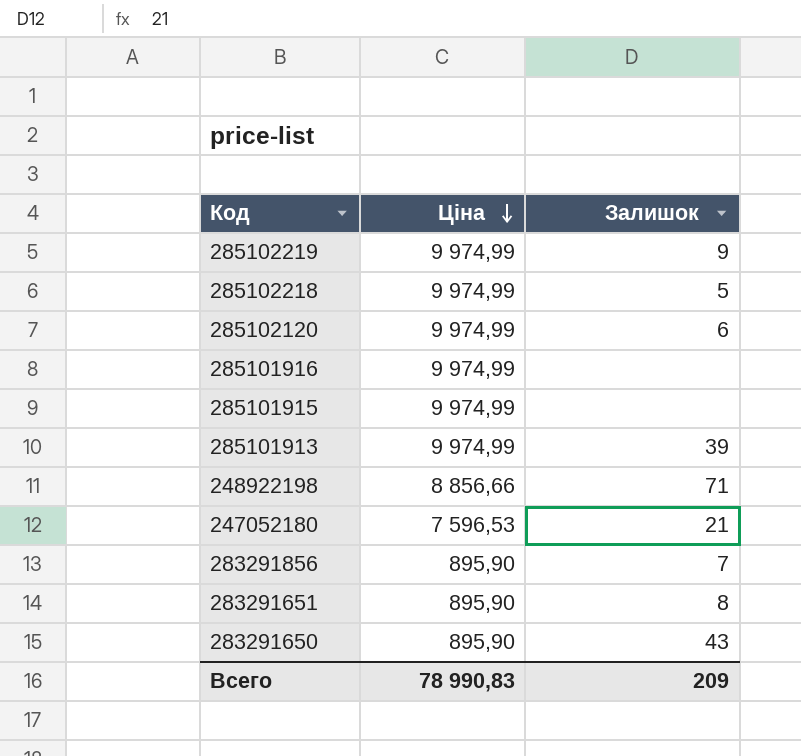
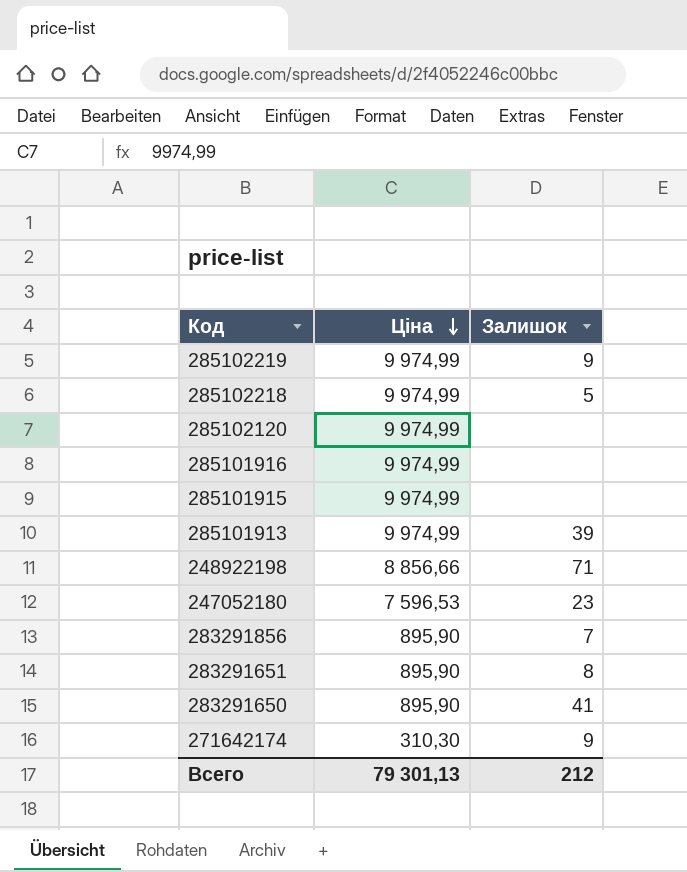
285102120 | Залишок: 6 -> none
247052180 | Залишок: 21 -> 23
283291650 | Залишок: 43 -> 41
row 271642174: none -> 310,30 | 9
Всего | Ціна: 78 990,83 -> 79 301,13
Всего | Залишок: 209 -> 212

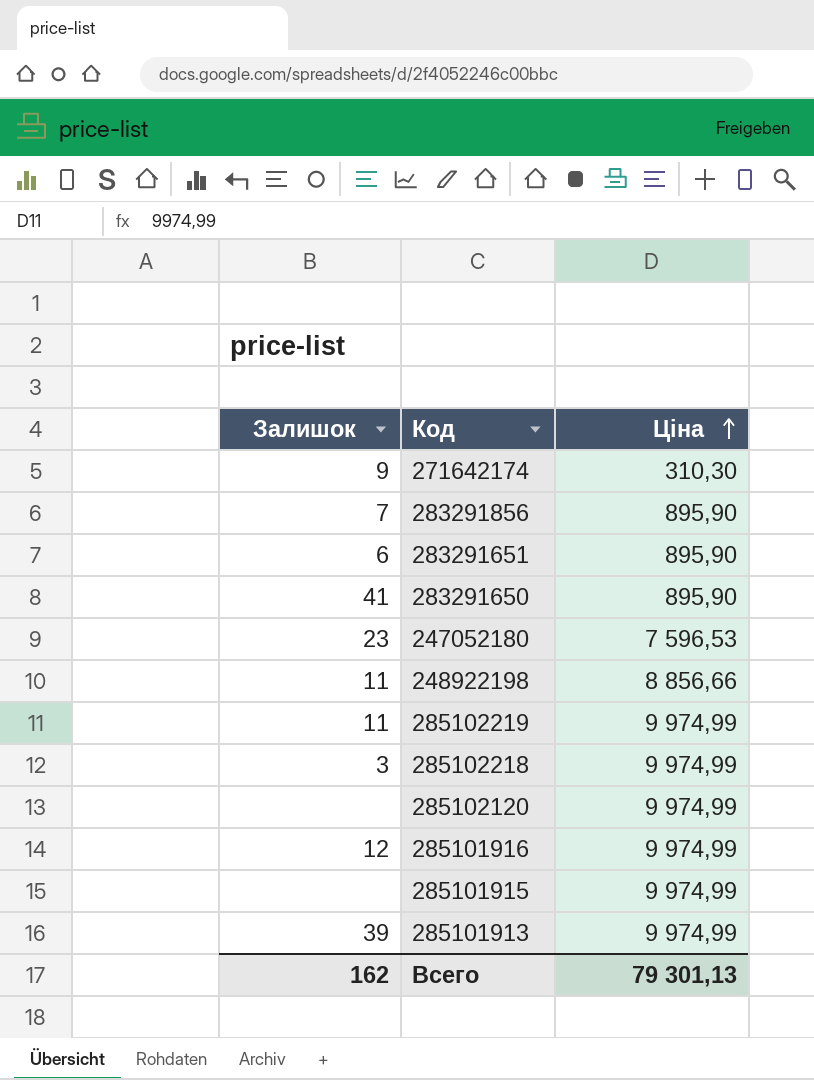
row order: Ціна descending -> Ціна ascending
column Залишок | position: 3 -> 1
283291651 | Залишок: 8 -> 6
248922198 | Залишок: 71 -> 11
285102219 | Залишок: 9 -> 11
285102218 | Залишок: 5 -> 3
285101916 | Залишок: none -> 12
Всего | Залишок: 212 -> 162

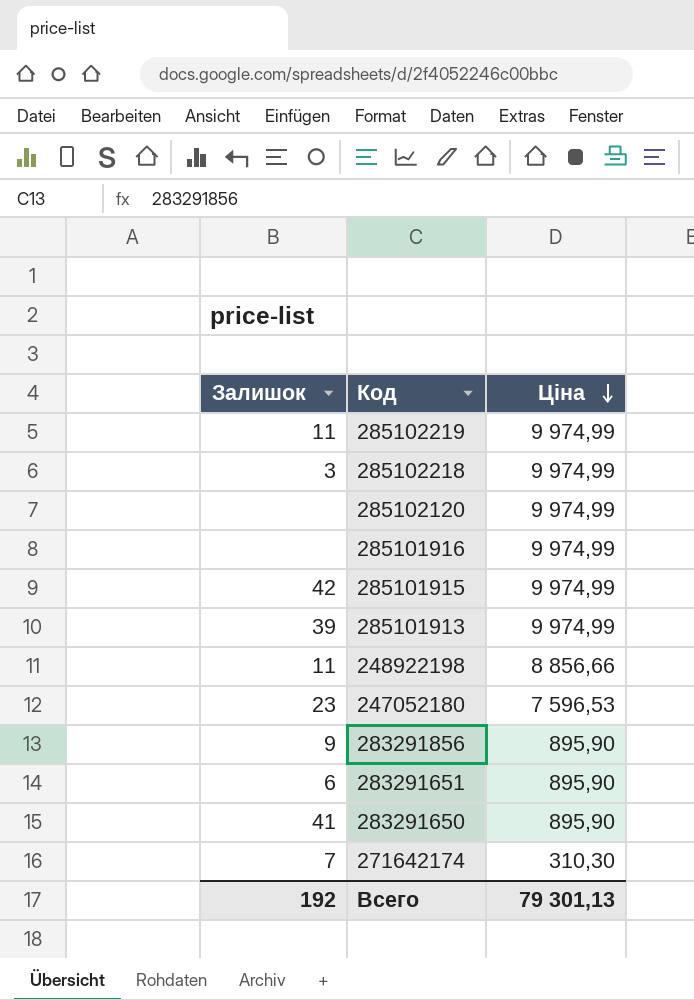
row order: Ціна ascending -> Ціна descending
285101916 | Залишок: 12 -> none
285101915 | Залишок: none -> 42
283291856 | Залишок: 7 -> 9
271642174 | Залишок: 9 -> 7
Всего | Залишок: 162 -> 192

